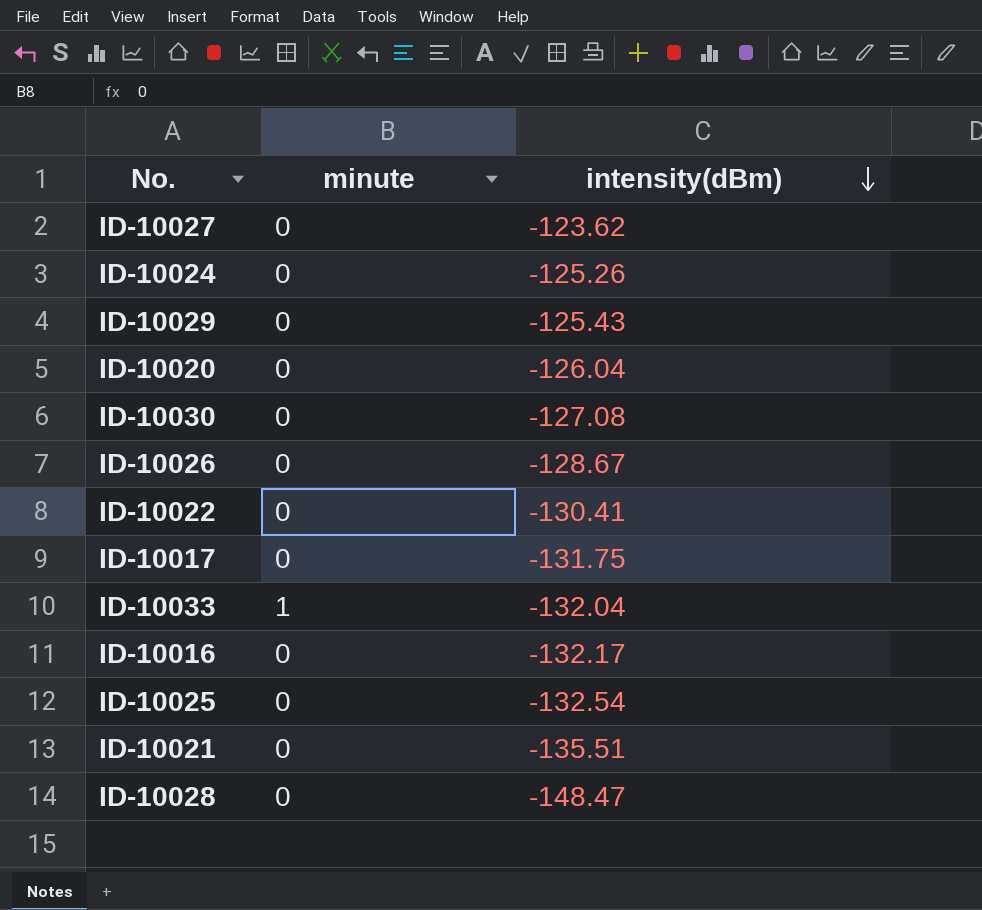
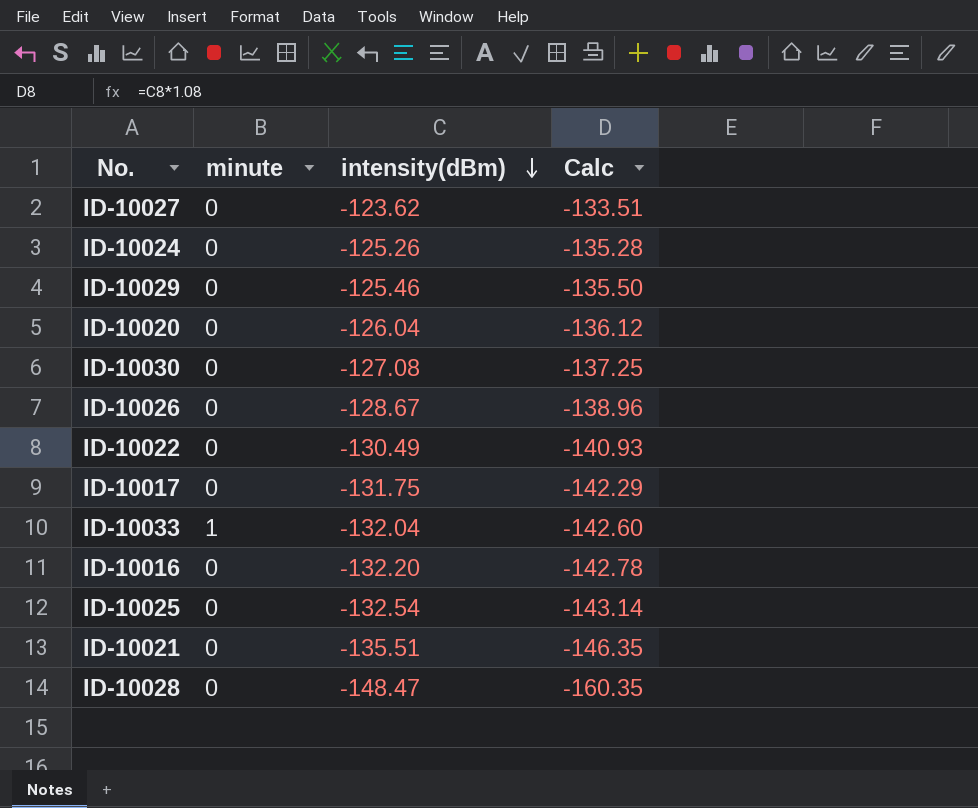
column Calc | formula: none -> [intensity(dBm)] * 1.08
ID-10029 | intensity(dBm): -125.43 -> -125.46
ID-10022 | intensity(dBm): -130.41 -> -130.49
ID-10016 | intensity(dBm): -132.17 -> -132.20

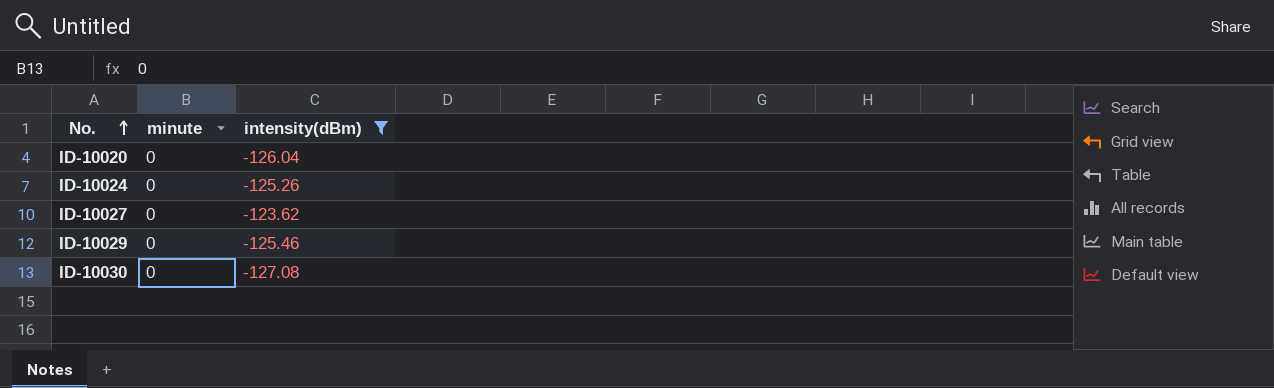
filter: none -> intensity(dBm) >= -127.08
row order: intensity(dBm) descending -> No. ascending
column Calc | formula: [intensity(dBm)] * 1.08 -> none

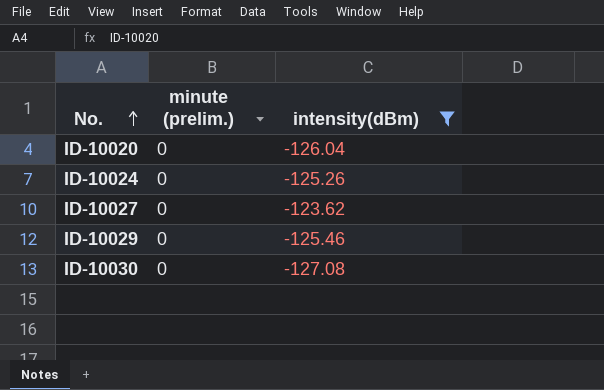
column name: minute -> minute (prelim.)

